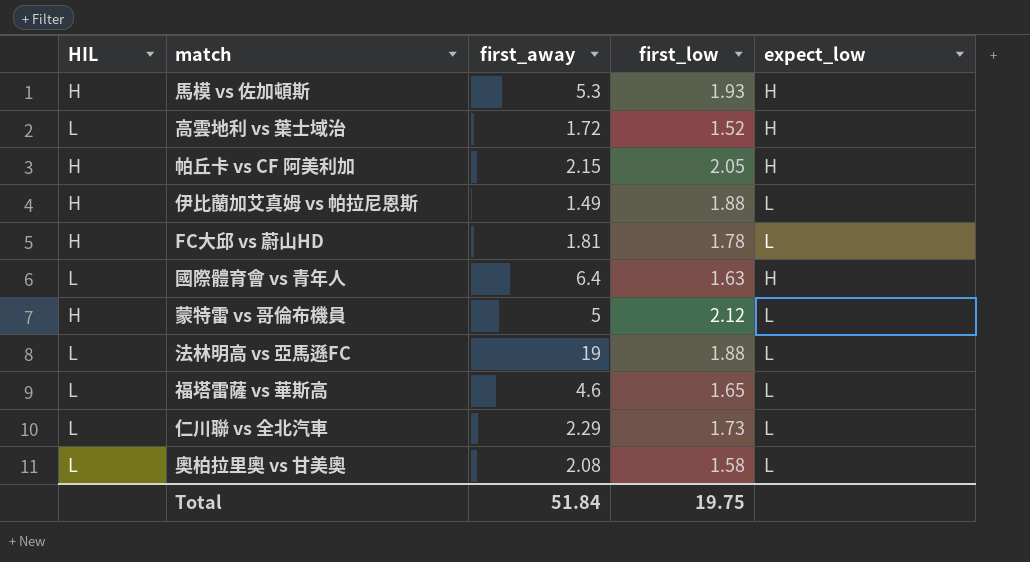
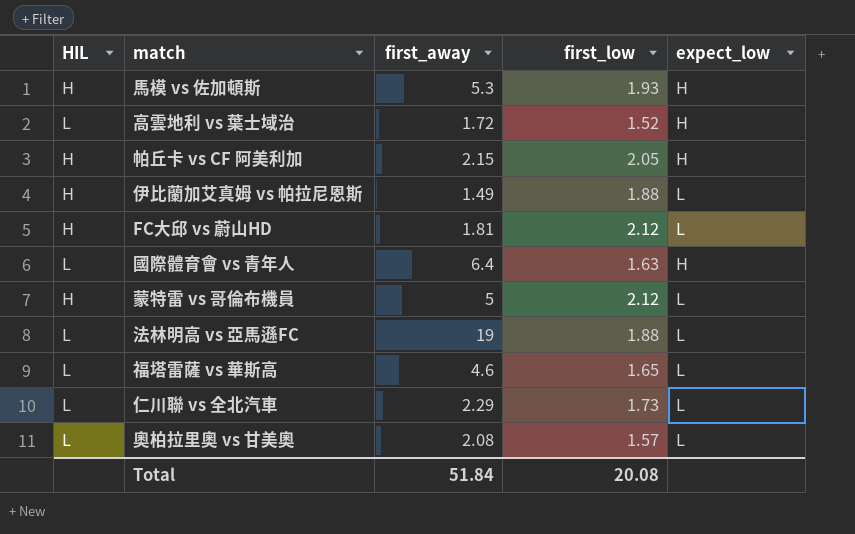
FC大邱 vs 蔚山HD | first_low: 1.78 -> 2.12
奧柏拉里奧 vs 甘美奧 | first_low: 1.58 -> 1.57
Total | first_low: 19.75 -> 20.08

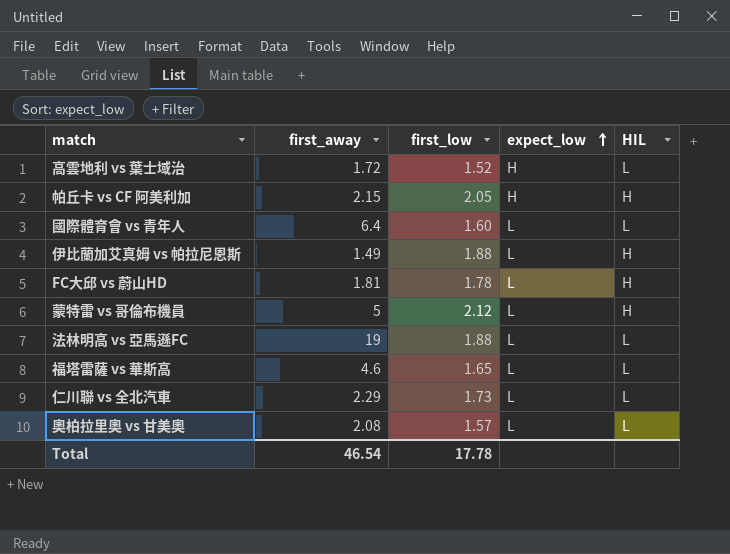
row order: none -> expect_low ascending
column HIL | position: 1 -> 5
row 馬模 vs 佐加頓斯: H | 5.3 | 1.93 | H -> none
國際體育會 vs 青年人 | first_low: 1.63 -> 1.60
國際體育會 vs 青年人 | expect_low: H -> L
FC大邱 vs 蔚山HD | first_low: 2.12 -> 1.78
Total | first_away: 51.84 -> 46.54
Total | first_low: 20.08 -> 17.78

